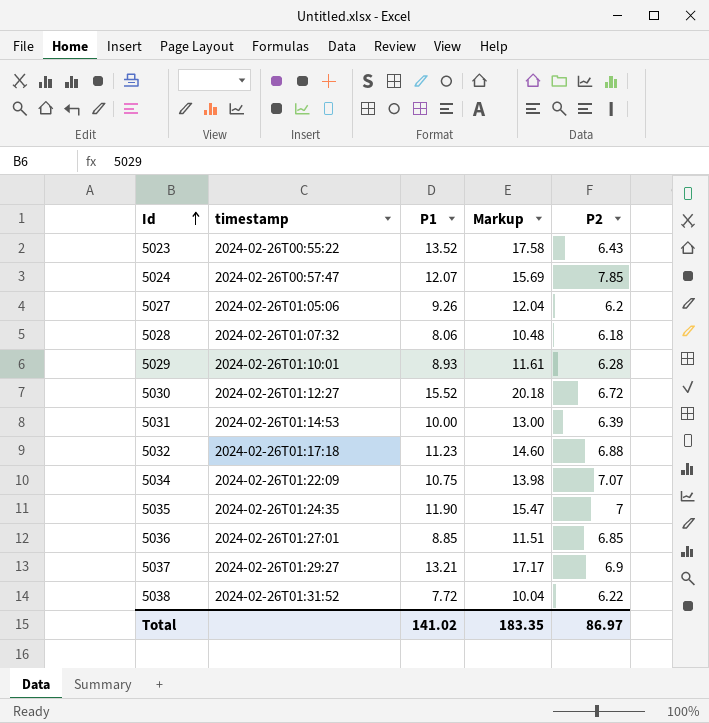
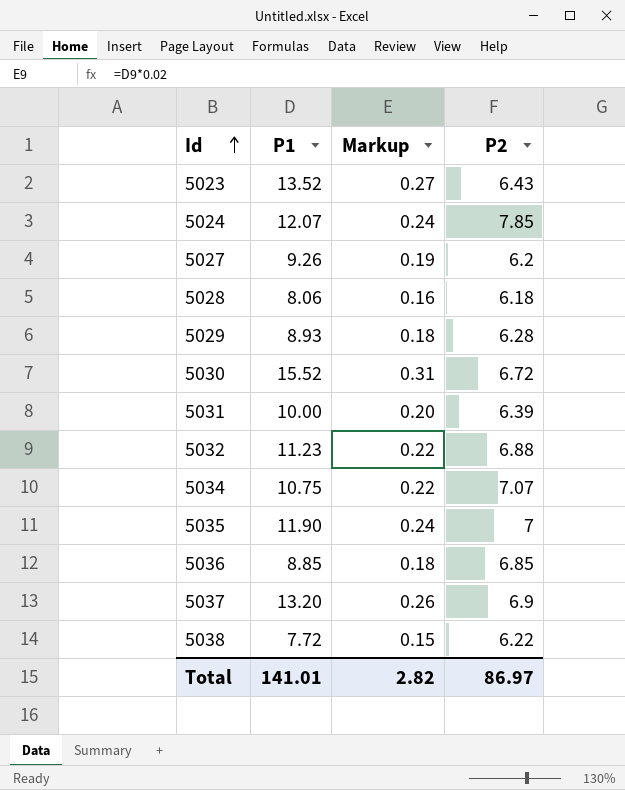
column timestamp | position: 2 -> none
column Markup | formula: [P1] * 1.3 -> [P1] * 0.02
5037 | P1: 13.21 -> 13.20
Total | P1: 141.02 -> 141.01
Total | Markup: 183.35 -> 2.82

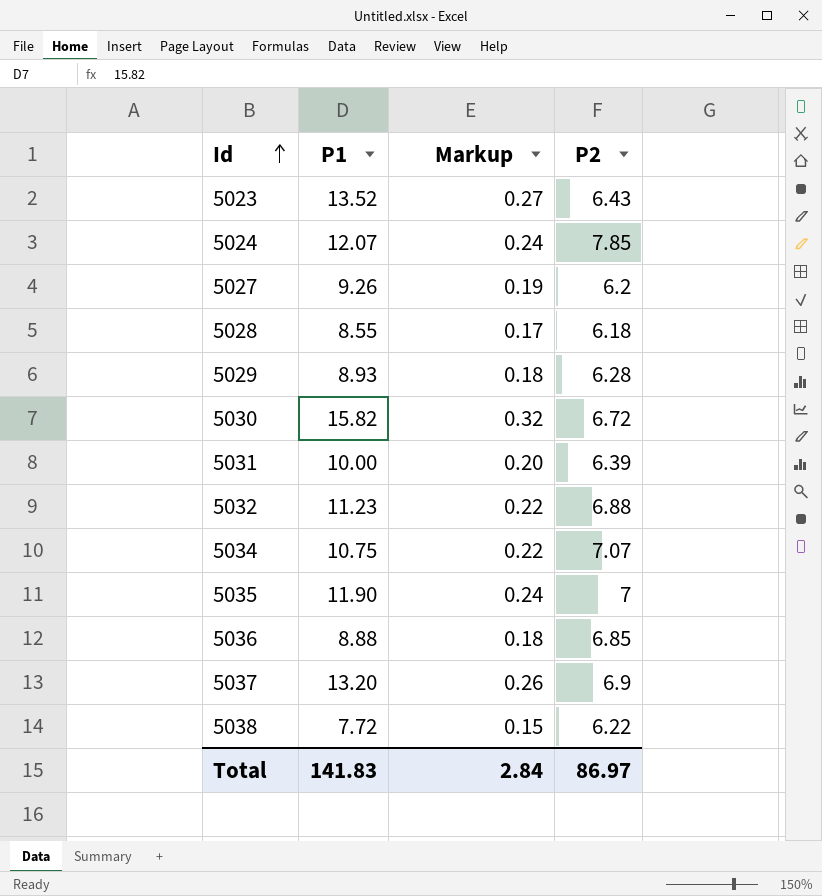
5028 | P1: 8.06 -> 8.55
5028 | Markup: 0.16 -> 0.17
5030 | P1: 15.52 -> 15.82
5030 | Markup: 0.31 -> 0.32
5036 | P1: 8.85 -> 8.88
Total | P1: 141.01 -> 141.83
Total | Markup: 2.82 -> 2.84

